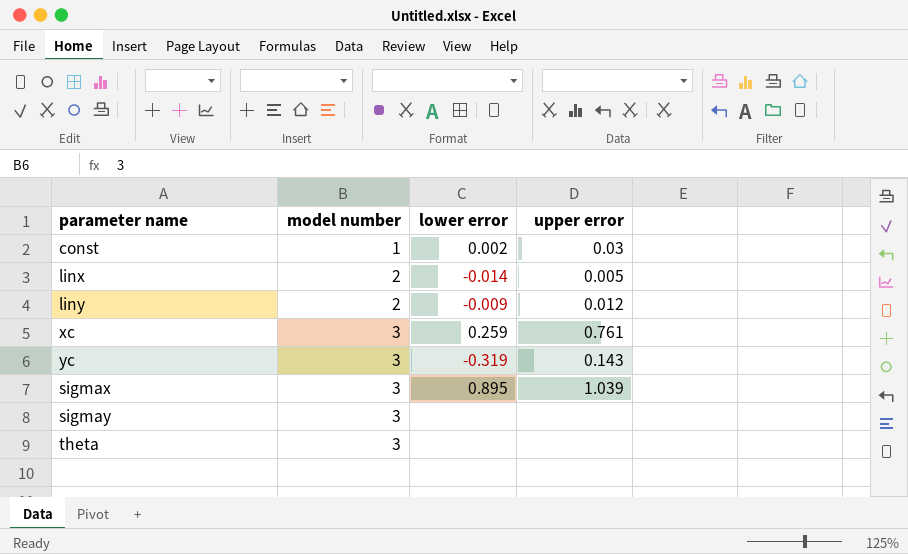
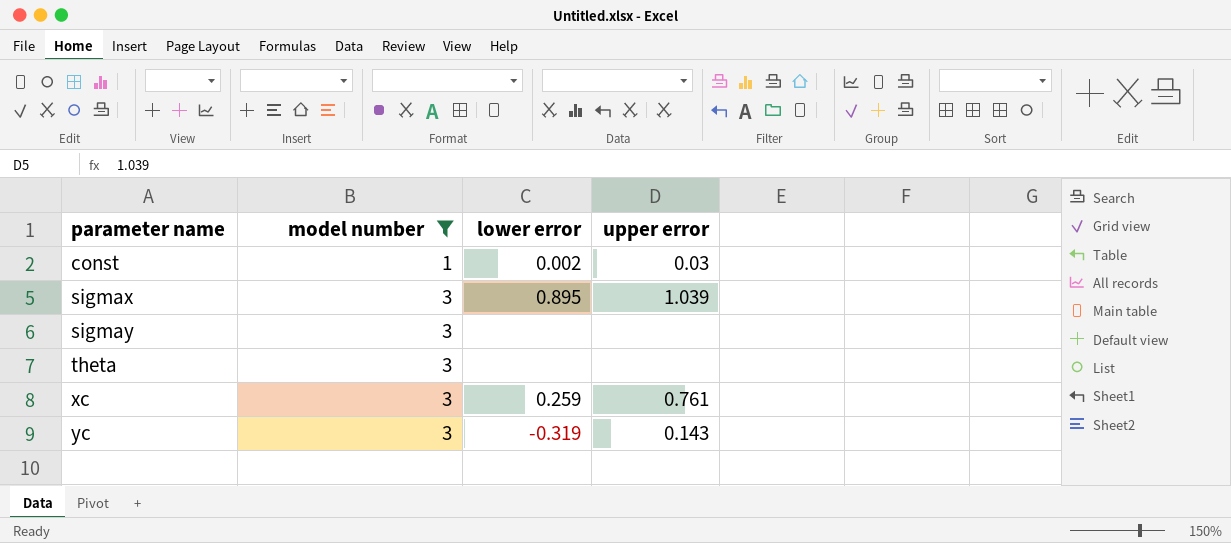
filter: none -> model number != 2
row order: model number ascending -> parameter name ascending

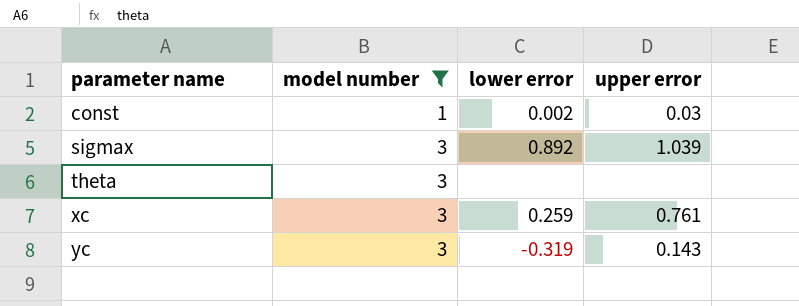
row sigmay: 3 | none | none -> none
sigmax | lower error: 0.895 -> 0.892

